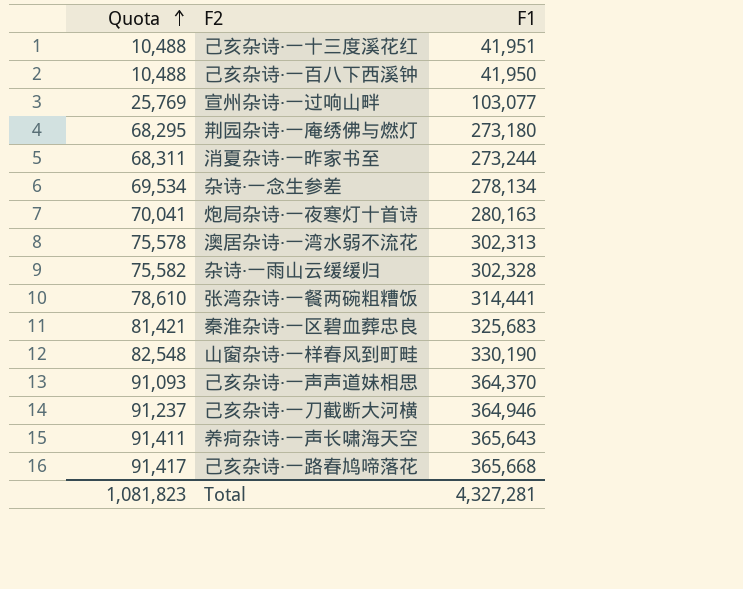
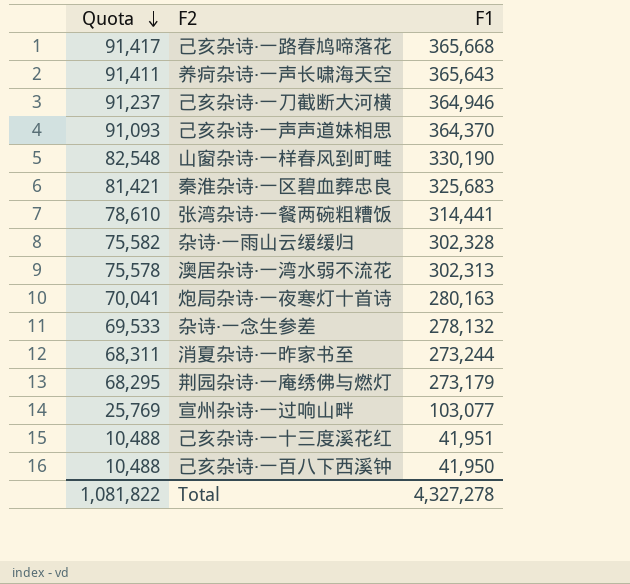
row order: Quota ascending -> Quota descending
杂诗·一念生参差 | Quota: 69,534 -> 69,533
杂诗·一念生参差 | F1: 278,134 -> 278,132
荆园杂诗·一庵绣佛与燃灯 | F1: 273,180 -> 273,179
Total | Quota: 1,081,823 -> 1,081,822
Total | F1: 4,327,281 -> 4,327,278

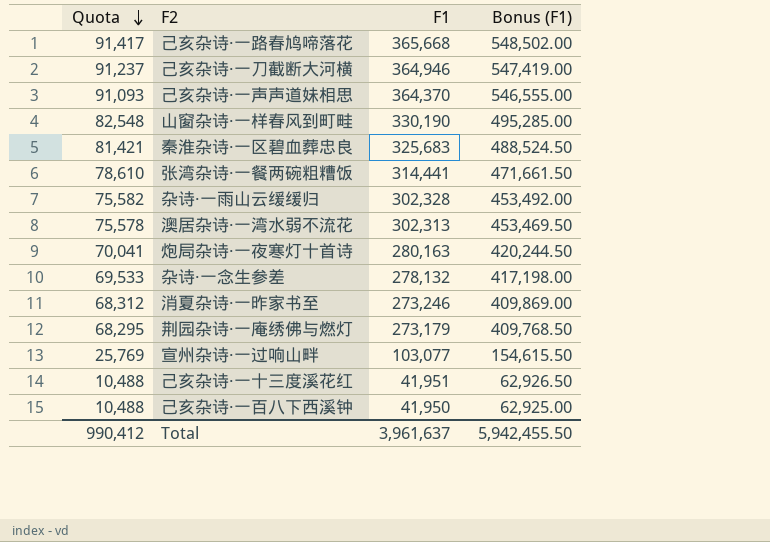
column Bonus (F1) | formula: none -> [F1] * 1.5
row 养疴杂诗·一声长啸海天空: 91,411 | 365,643 -> none
消夏杂诗·一昨家书至 | Quota: 68,311 -> 68,312
消夏杂诗·一昨家书至 | F1: 273,244 -> 273,246
Total | Quota: 1,081,822 -> 990,412
Total | F1: 4,327,278 -> 3,961,637

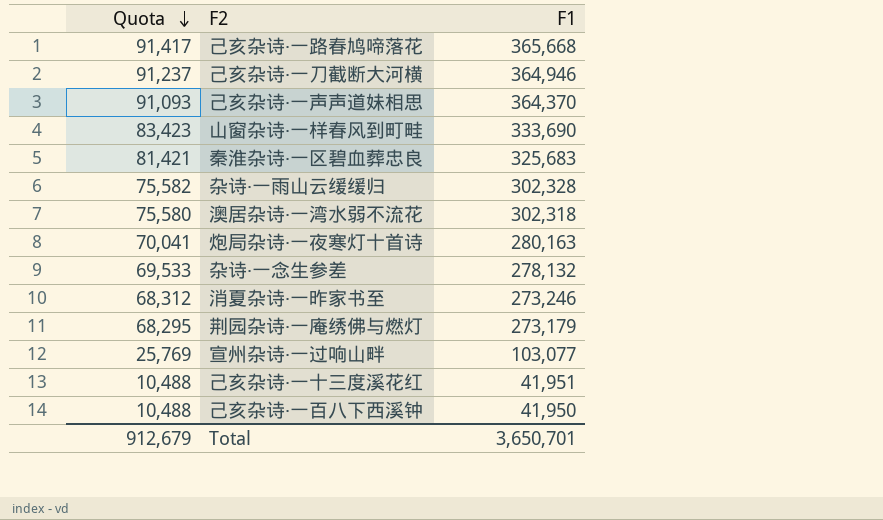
column Bonus (F1) | formula: [F1] * 1.5 -> none
row 张湾杂诗·一餐两碗粗糟饭: 78,610 | 314,441 | 471,661.50 -> none
山窗杂诗·一样春风到町畦 | Quota: 82,548 -> 83,423
山窗杂诗·一样春风到町畦 | F1: 330,190 -> 333,690
澳居杂诗·一湾水弱不流花 | Quota: 75,578 -> 75,580
澳居杂诗·一湾水弱不流花 | F1: 302,313 -> 302,318
Total | Quota: 990,412 -> 912,679
Total | F1: 3,961,637 -> 3,650,701

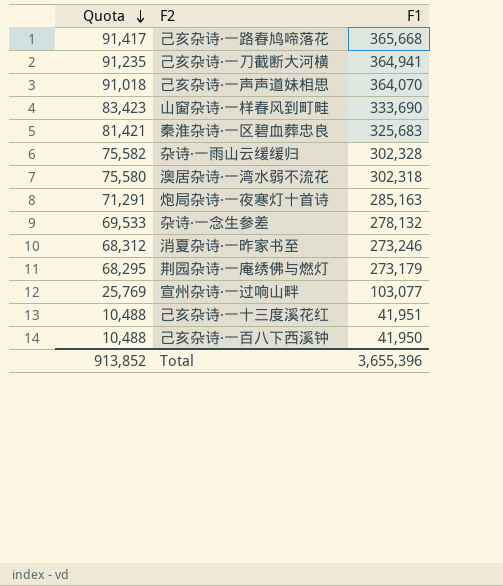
己亥杂诗·一刀截断大河横 | Quota: 91,237 -> 91,235
己亥杂诗·一刀截断大河横 | F1: 364,946 -> 364,941
己亥杂诗·一声声道妹相思 | Quota: 91,093 -> 91,018
己亥杂诗·一声声道妹相思 | F1: 364,370 -> 364,070
炮局杂诗·一夜寒灯十首诗 | Quota: 70,041 -> 71,291
炮局杂诗·一夜寒灯十首诗 | F1: 280,163 -> 285,163
Total | Quota: 912,679 -> 913,852
Total | F1: 3,650,701 -> 3,655,396

